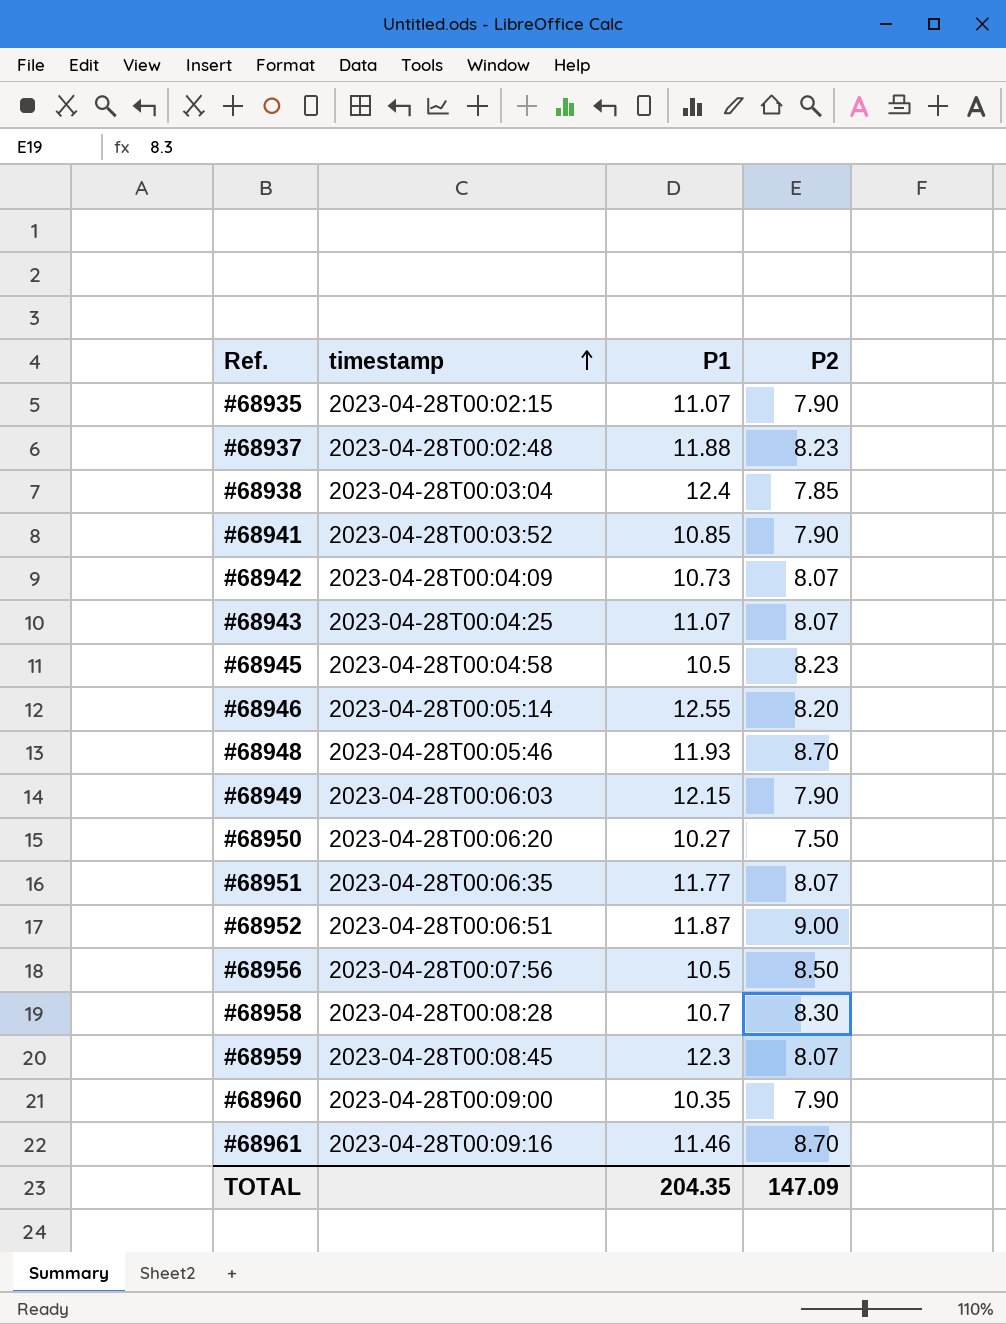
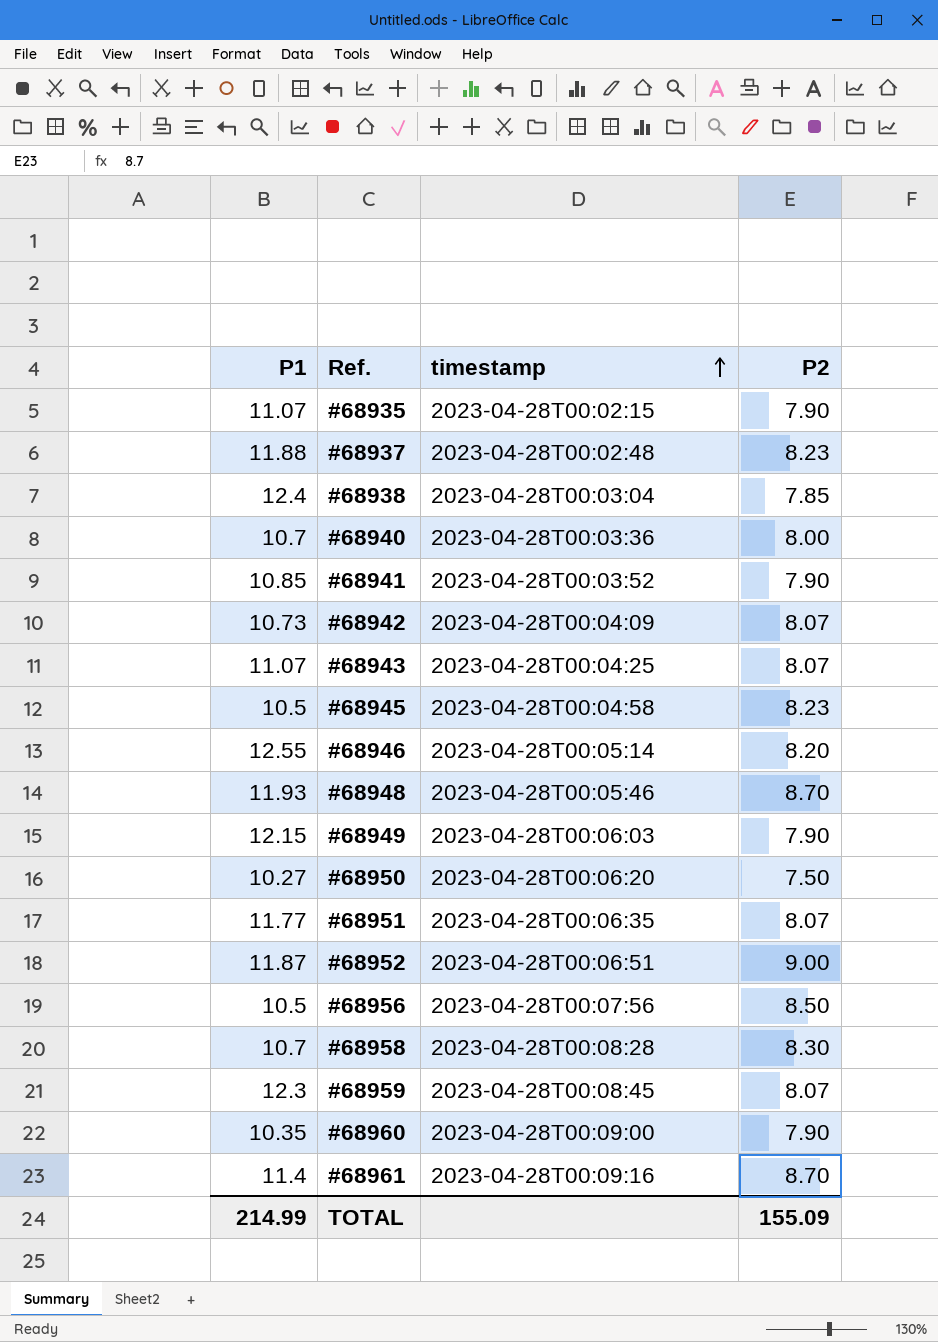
column P1 | position: 3 -> 1
row #68940: none -> 10.7 | 2023-04-28T00:03:36 | 8.00
#68961 | P1: 11.46 -> 11.4
TOTAL | P1: 204.35 -> 214.99
TOTAL | P2: 147.09 -> 155.09

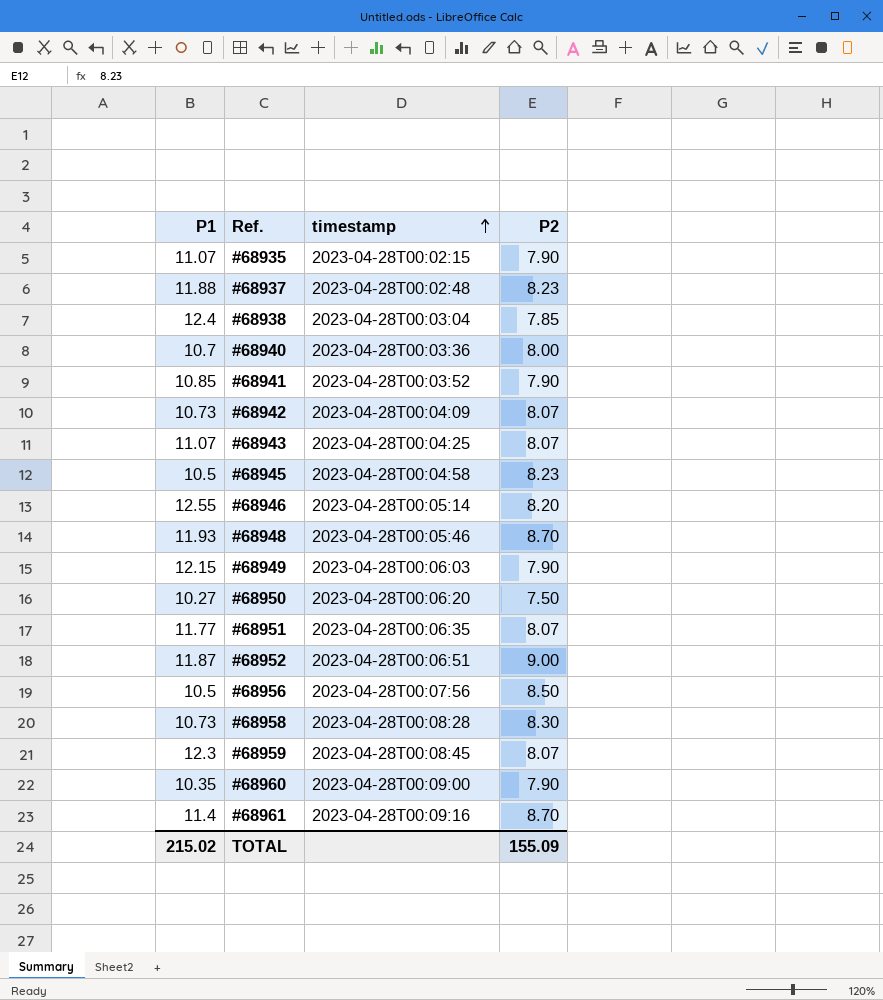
#68958 | P1: 10.7 -> 10.73
TOTAL | P1: 214.99 -> 215.02

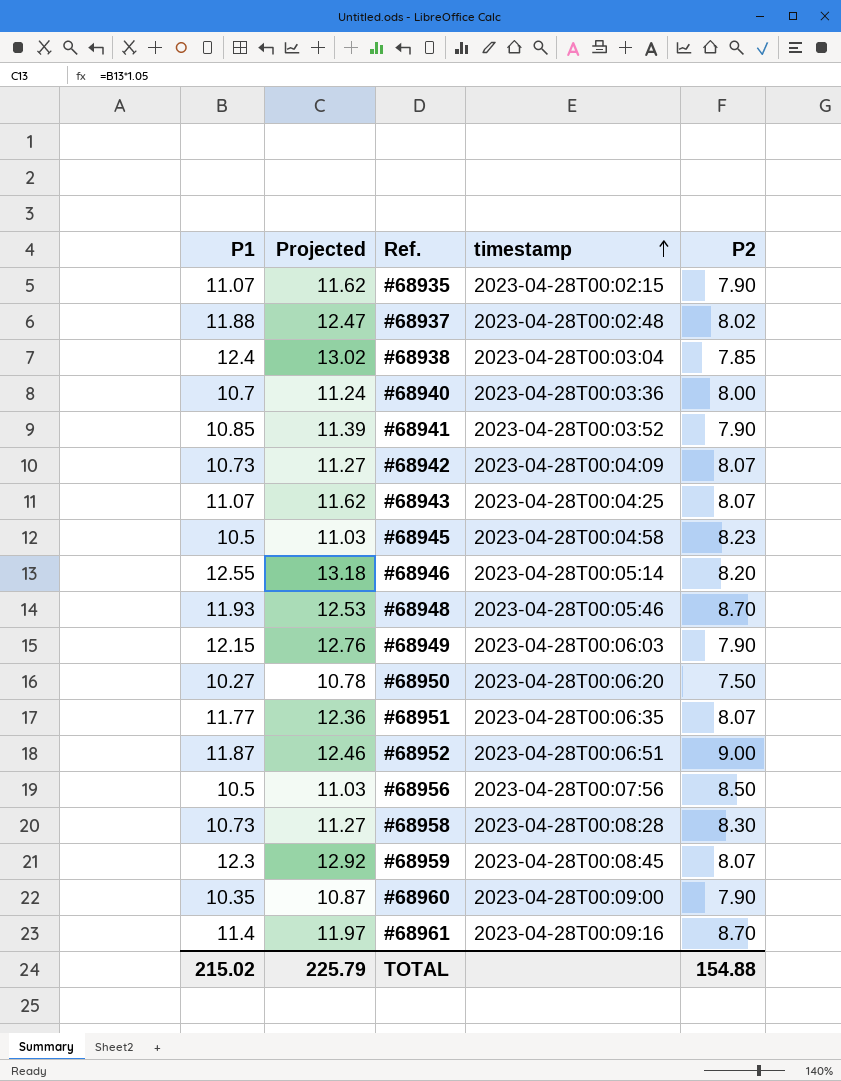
column Projected | formula: none -> [P1] * 1.05
#68937 | P2: 8.23 -> 8.02
TOTAL | P2: 155.09 -> 154.88

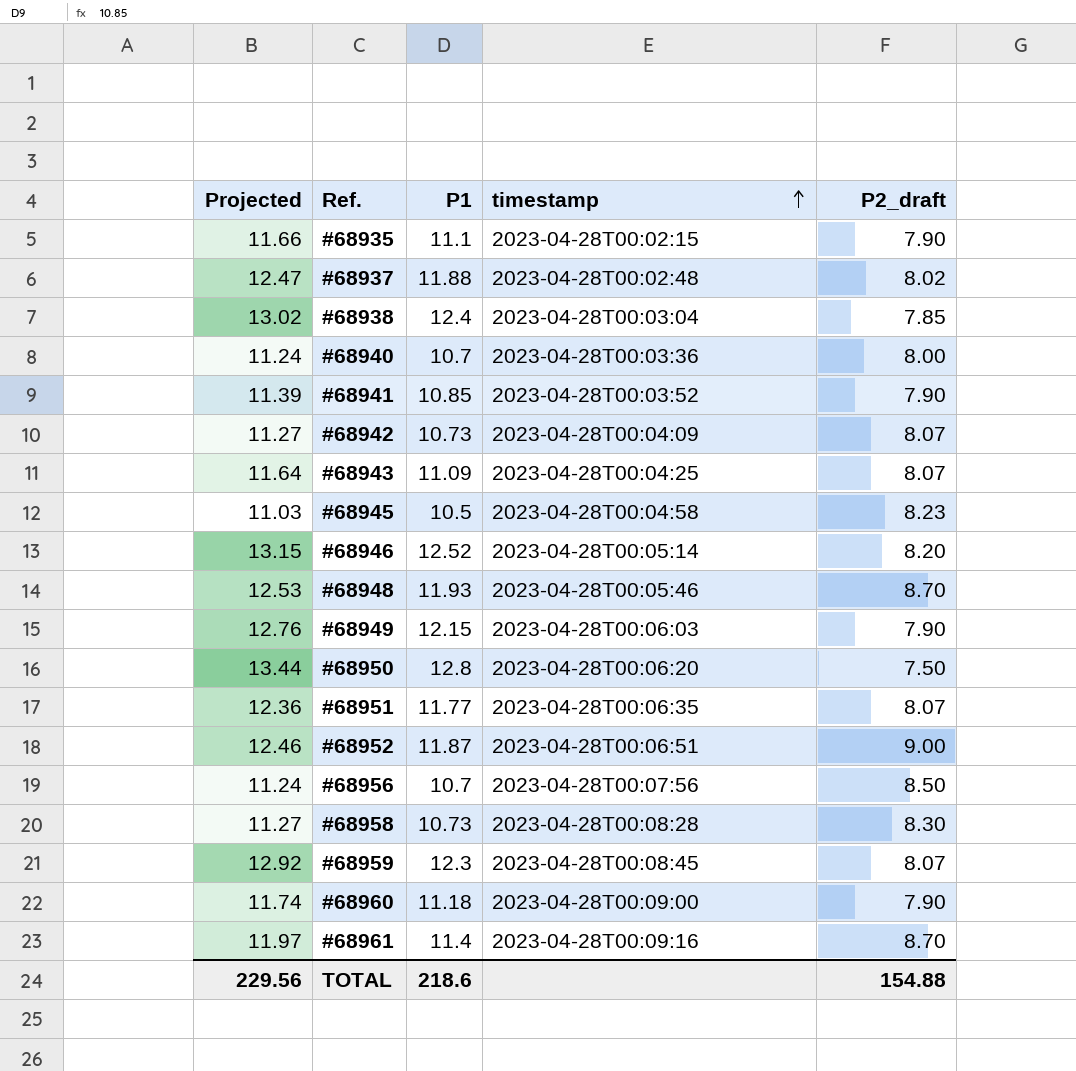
column P1 | position: 1 -> 3
column name: P2 -> P2_draft
#68935 | Projected: 11.62 -> 11.66
#68935 | P1: 11.07 -> 11.1
#68943 | Projected: 11.62 -> 11.64
#68943 | P1: 11.07 -> 11.09
#68946 | Projected: 13.18 -> 13.15
#68946 | P1: 12.55 -> 12.52
#68950 | Projected: 10.78 -> 13.44
#68950 | P1: 10.27 -> 12.8
#68956 | Projected: 11.03 -> 11.24
#68956 | P1: 10.5 -> 10.7
#68960 | Projected: 10.87 -> 11.74
#68960 | P1: 10.35 -> 11.18
TOTAL | Projected: 225.79 -> 229.56
TOTAL | P1: 215.02 -> 218.6

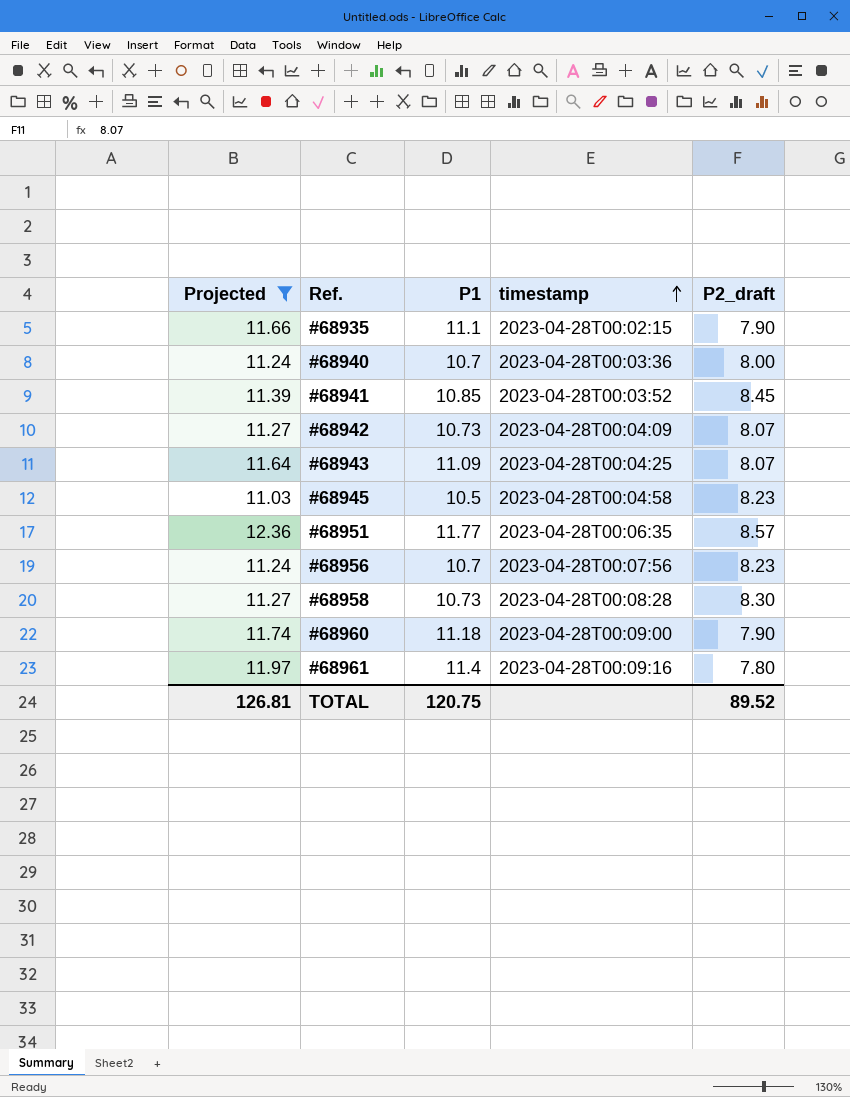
filter: none -> Projected <= 12.36
#68941 | P2_draft: 7.90 -> 8.45
#68951 | P2_draft: 8.07 -> 8.57
#68956 | P2_draft: 8.50 -> 8.23
#68961 | P2_draft: 8.70 -> 7.80
TOTAL | Projected: 229.56 -> 126.81
TOTAL | P1: 218.6 -> 120.75
TOTAL | P2_draft: 154.88 -> 89.52

